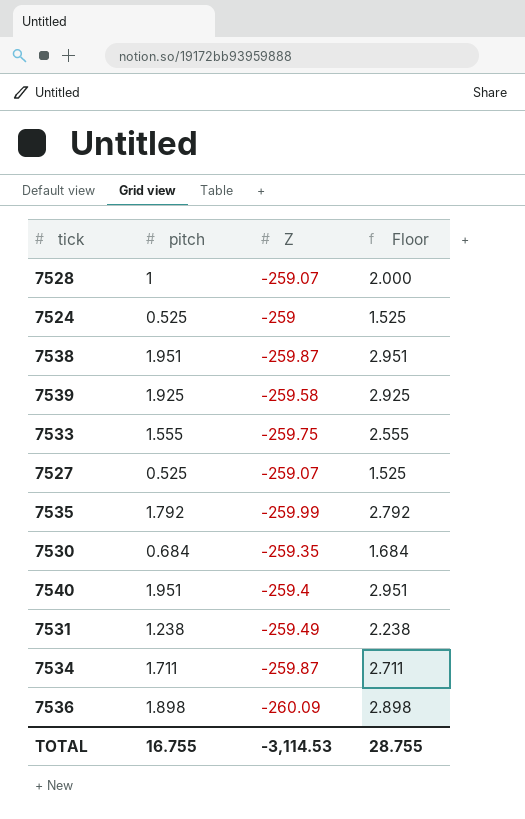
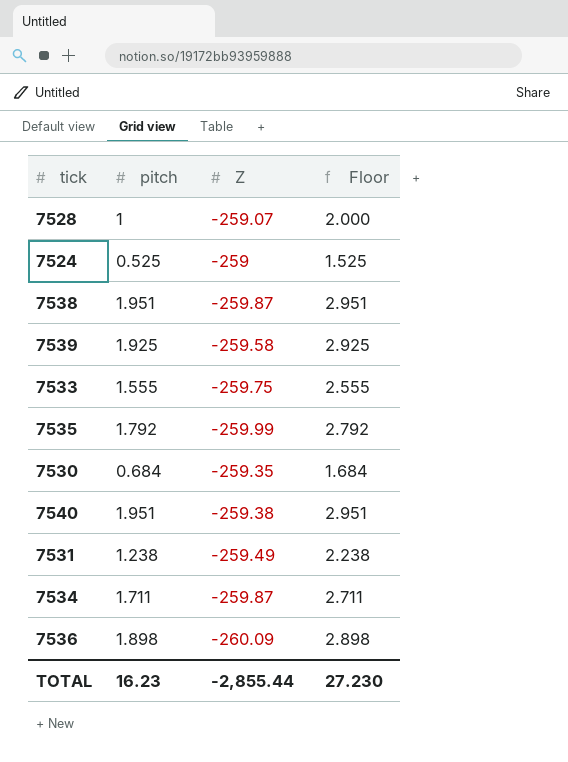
row 7527: 0.525 | -259.07 | 1.525 -> none
7540 | Z: -259.4 -> -259.38
TOTAL | pitch: 16.755 -> 16.23
TOTAL | Z: -3,114.53 -> -2,855.44
TOTAL | Floor: 28.755 -> 27.230

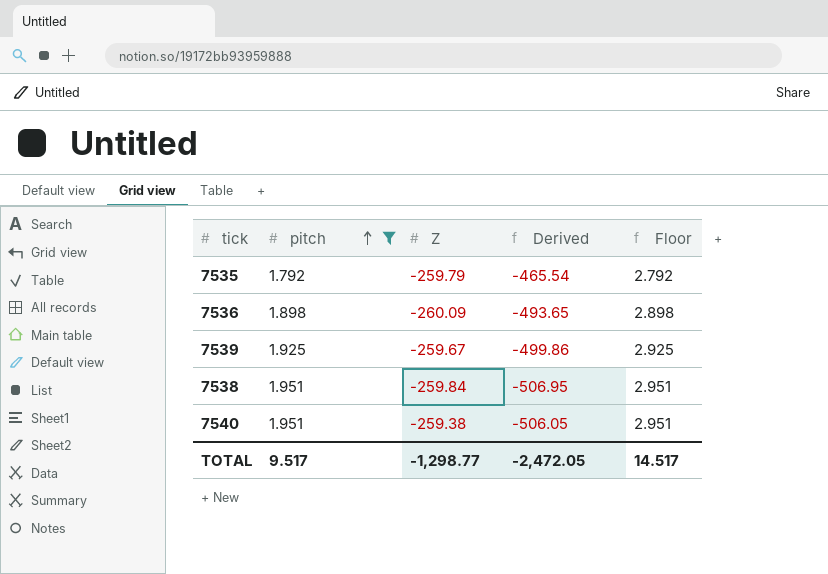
filter: none -> pitch >= 1.792
row order: none -> pitch ascending
column Derived | formula: none -> [pitch] * [Z]
7535 | Z: -259.99 -> -259.79
7539 | Z: -259.58 -> -259.67
7538 | Z: -259.87 -> -259.84
TOTAL | pitch: 16.23 -> 9.517
TOTAL | Z: -2,855.44 -> -1,298.77
TOTAL | Floor: 27.230 -> 14.517

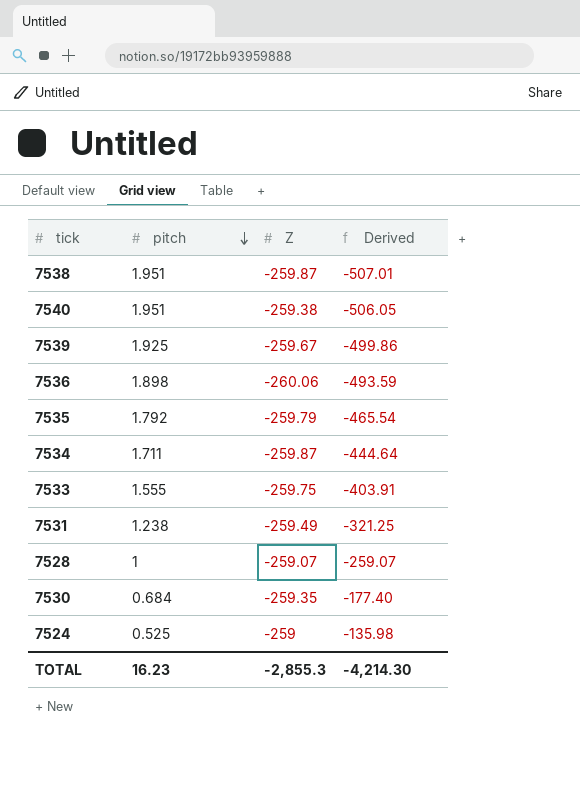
filter: pitch >= 1.792 -> none
row order: pitch ascending -> pitch descending
column Floor | formula: [pitch] + 1 -> none
7538 | Z: -259.84 -> -259.87
7538 | Derived: -506.95 -> -507.01
7536 | Z: -260.09 -> -260.06
7536 | Derived: -493.65 -> -493.59
TOTAL | pitch: 9.517 -> 16.23
TOTAL | Z: -1,298.77 -> -2,855.3
TOTAL | Derived: -2,472.05 -> -4,214.30

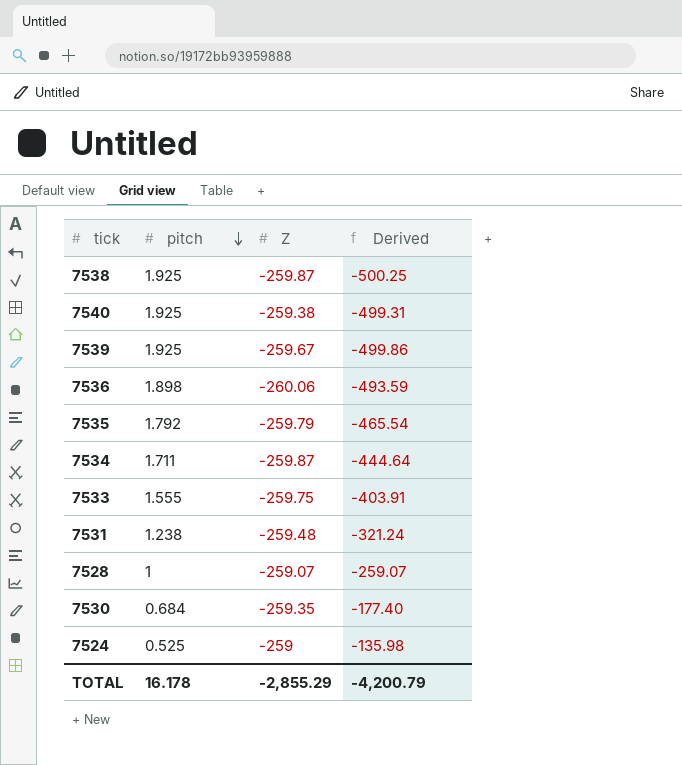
7538 | pitch: 1.951 -> 1.925
7538 | Derived: -507.01 -> -500.25
7540 | pitch: 1.951 -> 1.925
7540 | Derived: -506.05 -> -499.31
7531 | Z: -259.49 -> -259.48
7531 | Derived: -321.25 -> -321.24
TOTAL | pitch: 16.23 -> 16.178
TOTAL | Z: -2,855.3 -> -2,855.29
TOTAL | Derived: -4,214.30 -> -4,200.79

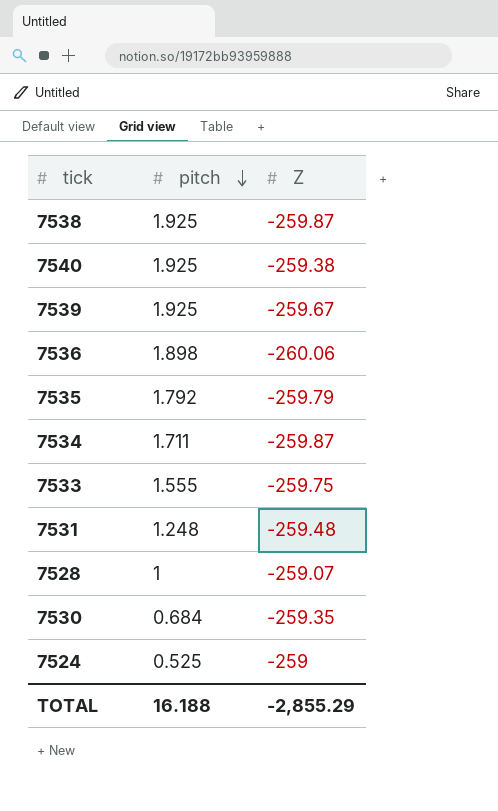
column Derived | formula: [pitch] * [Z] -> none
7531 | pitch: 1.238 -> 1.248
TOTAL | pitch: 16.178 -> 16.188

